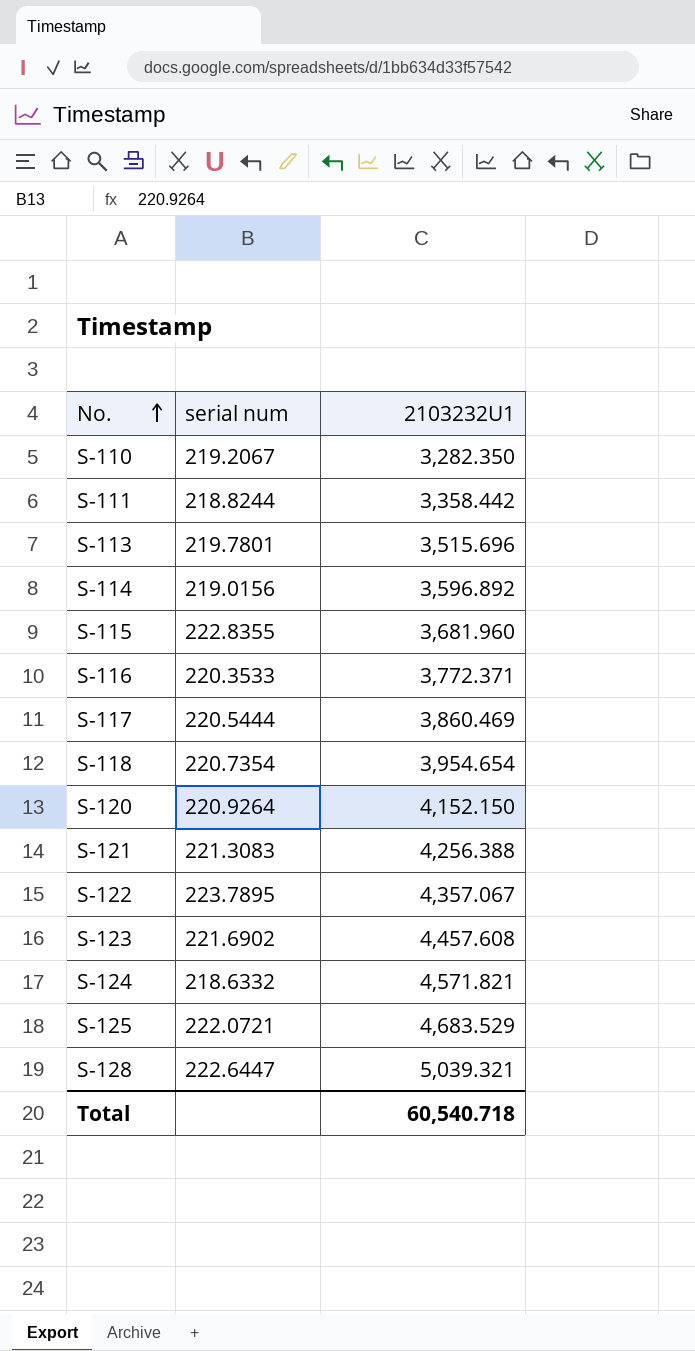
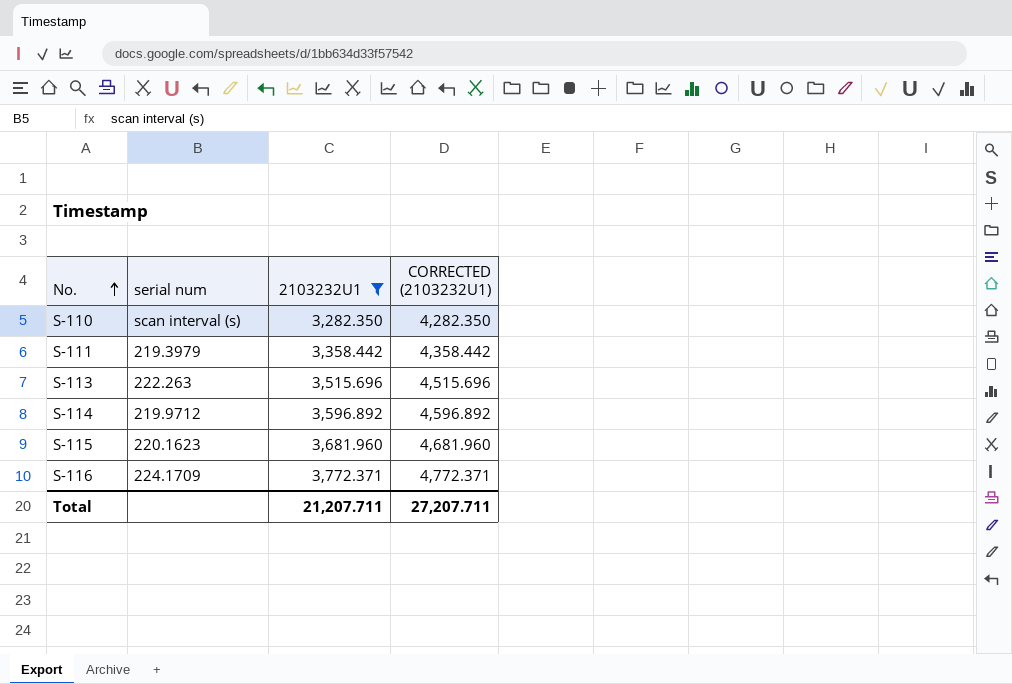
filter: none -> 2103232U1 <= 3,772.371
column CORRECTED (2103232U1) | formula: none -> [2103232U1] + 1000
S-110 | serial num: 219.2067 -> scan interval (s)
S-111 | serial num: 218.8244 -> 219.3979
S-113 | serial num: 219.7801 -> 222.263
S-114 | serial num: 219.0156 -> 219.9712
S-115 | serial num: 222.8355 -> 220.1623
S-116 | serial num: 220.3533 -> 224.1709
Total | 2103232U1: 60,540.718 -> 21,207.711

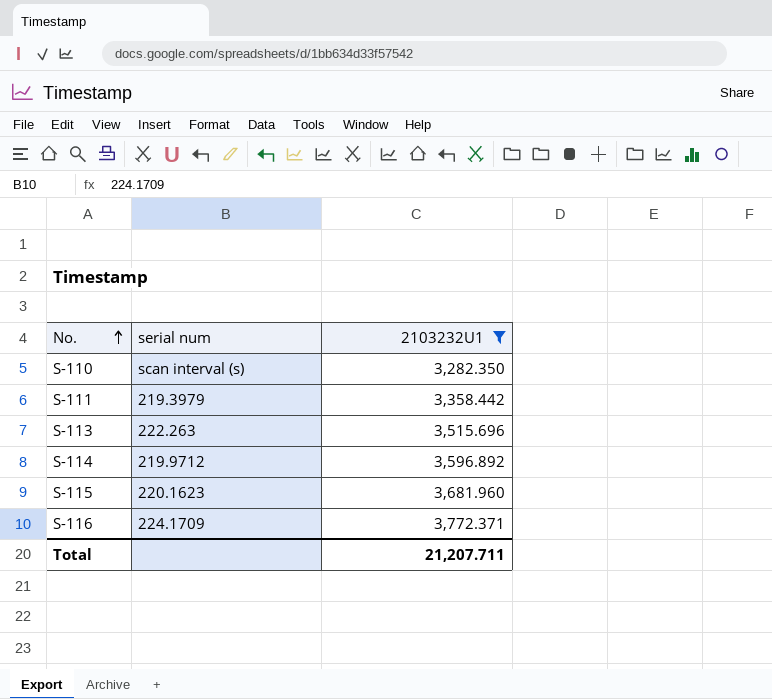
column CORRECTED (2103232U1) | formula: [2103232U1] + 1000 -> none

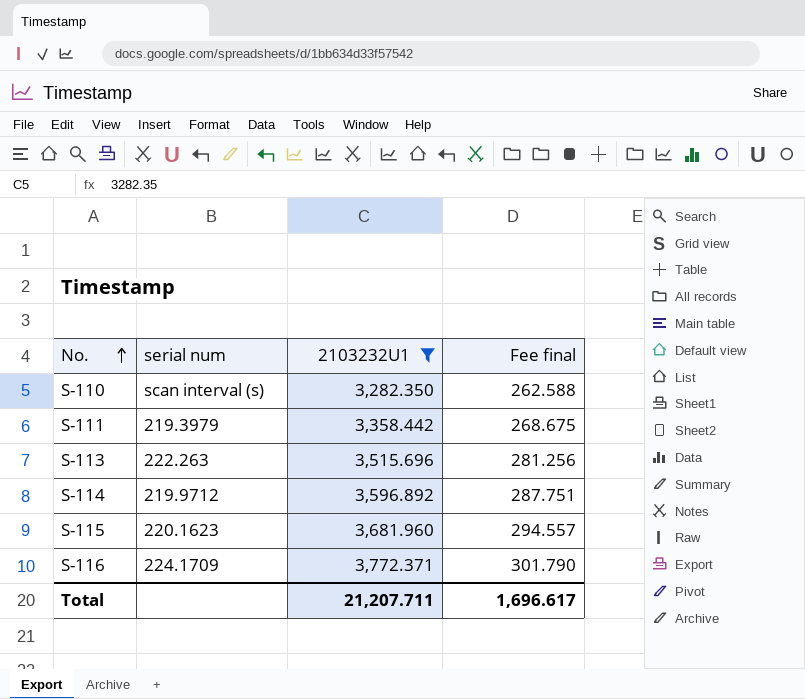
column Fee final | formula: none -> [2103232U1] * 0.08

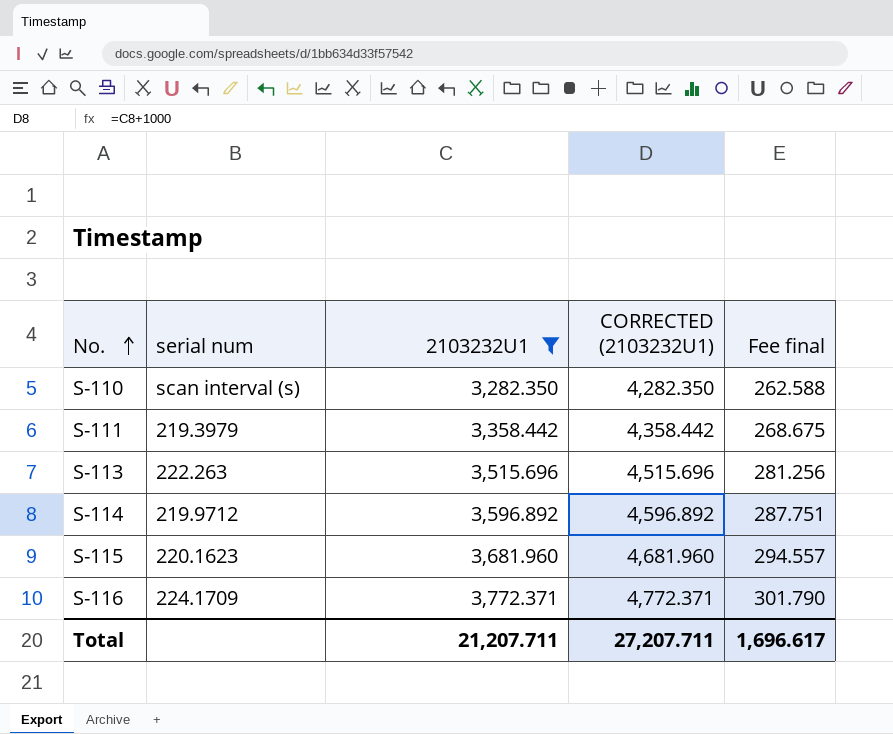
column CORRECTED (2103232U1) | formula: none -> [2103232U1] + 1000

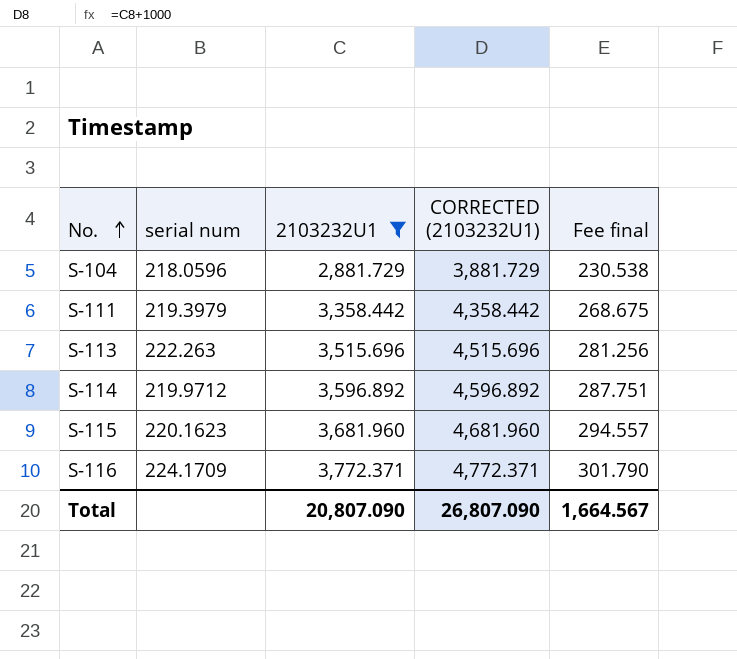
row S-110: scan interval (s) | 3,282.350 | 4,282.350 | 262.588 -> none
row S-104: none -> 218.0596 | 2,881.729 | 3,881.729 | 230.538
Total | 2103232U1: 21,207.711 -> 20,807.090
Total | CORRECTED (2103232U1): 27,207.711 -> 26,807.090
Total | Fee final: 1,696.617 -> 1,664.567

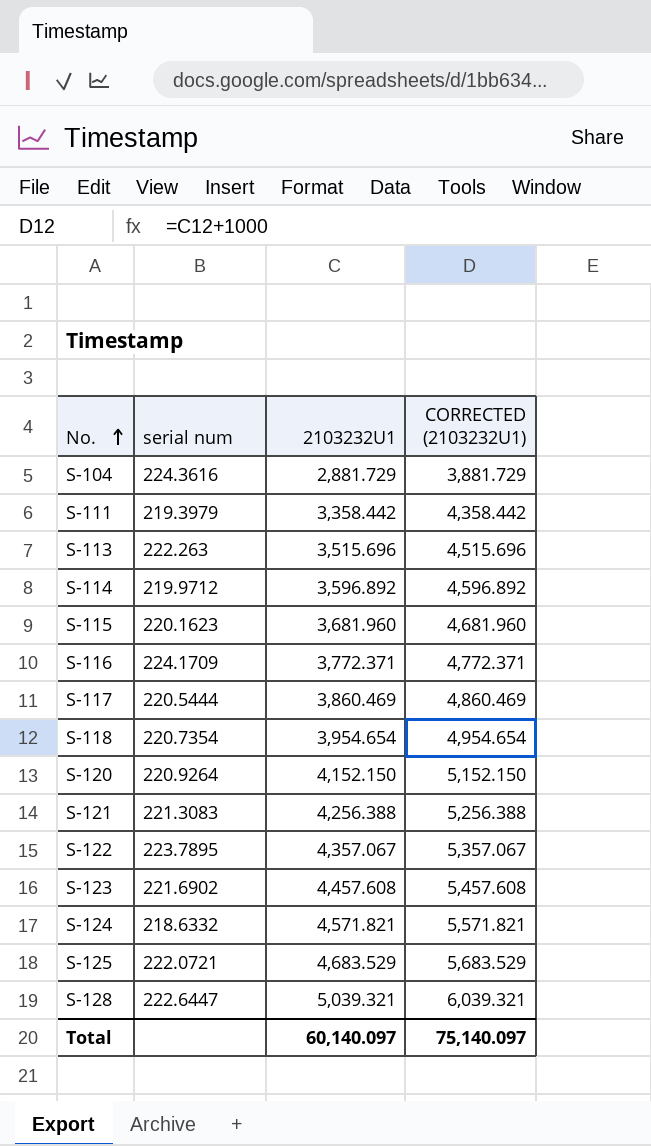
filter: 2103232U1 <= 3,772.371 -> none
column Fee final | formula: [2103232U1] * 0.08 -> none
S-104 | serial num: 218.0596 -> 224.3616
Total | 2103232U1: 20,807.090 -> 60,140.097
Total | CORRECTED (2103232U1): 26,807.090 -> 75,140.097

